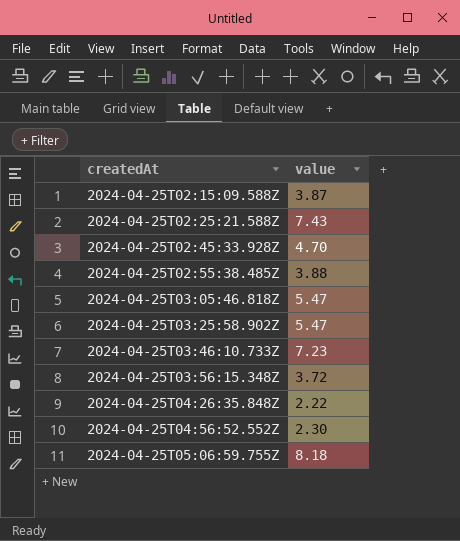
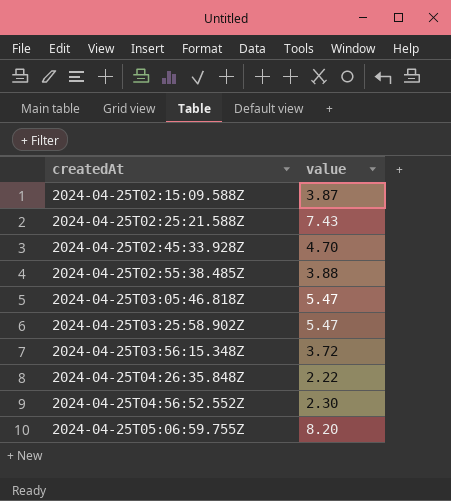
row 2024-04-25T03:46:10.733Z: 7.23 -> none
2024-04-25T05:06:59.755Z | value: 8.18 -> 8.20

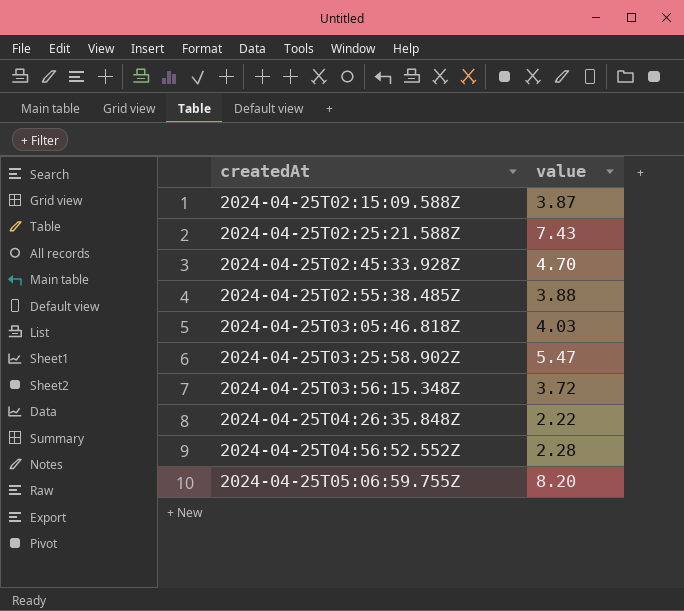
2024-04-25T03:05:46.818Z | value: 5.47 -> 4.03
2024-04-25T04:56:52.552Z | value: 2.30 -> 2.28

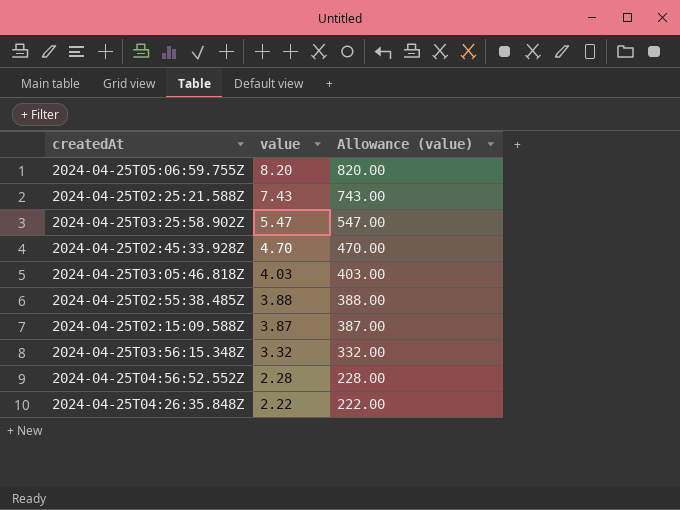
row order: createdAt ascending -> value descending
column Allowance (value) | formula: none -> [value] * 100
2024-04-25T03:56:15.348Z | value: 3.72 -> 3.32

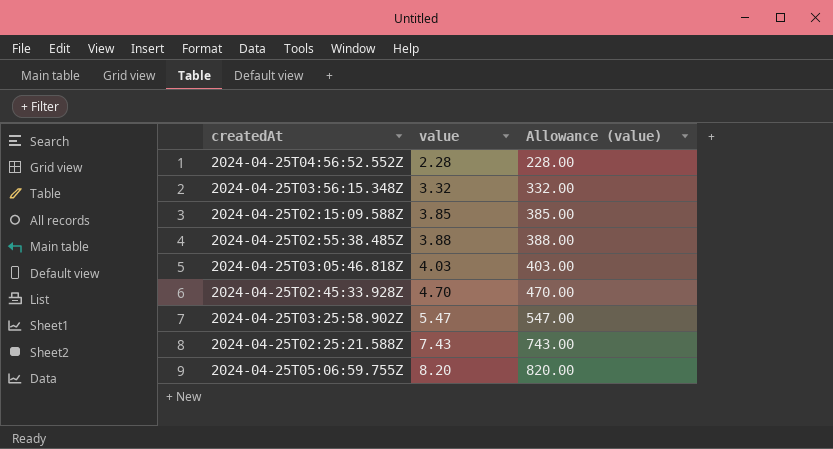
row order: value descending -> value ascending
row 2024-04-25T04:26:35.848Z: 2.22 | 222.00 -> none
2024-04-25T02:15:09.588Z | value: 3.87 -> 3.85
2024-04-25T02:15:09.588Z | Allowance (value): 387.00 -> 385.00

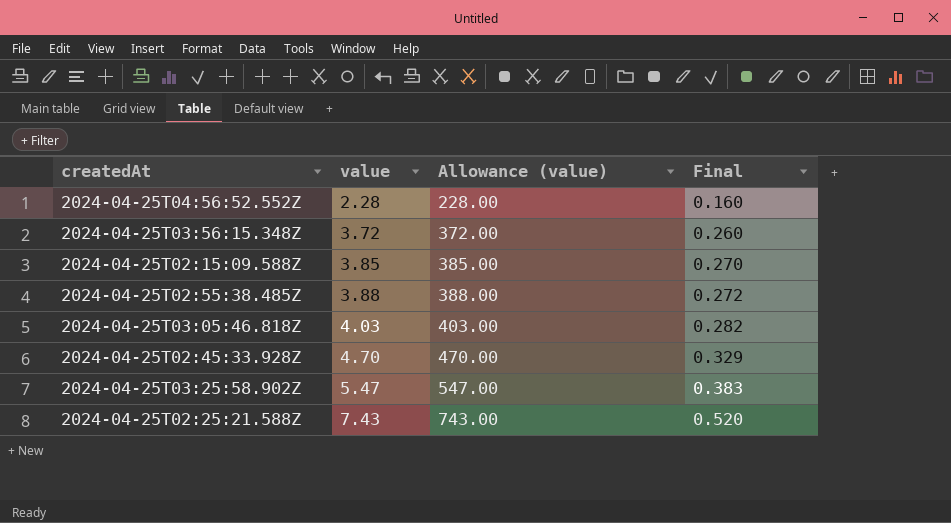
column Final | formula: none -> [value] * 0.07
row 2024-04-25T05:06:59.755Z: 8.20 | 820.00 -> none
2024-04-25T03:56:15.348Z | value: 3.32 -> 3.72
2024-04-25T03:56:15.348Z | Allowance (value): 332.00 -> 372.00

